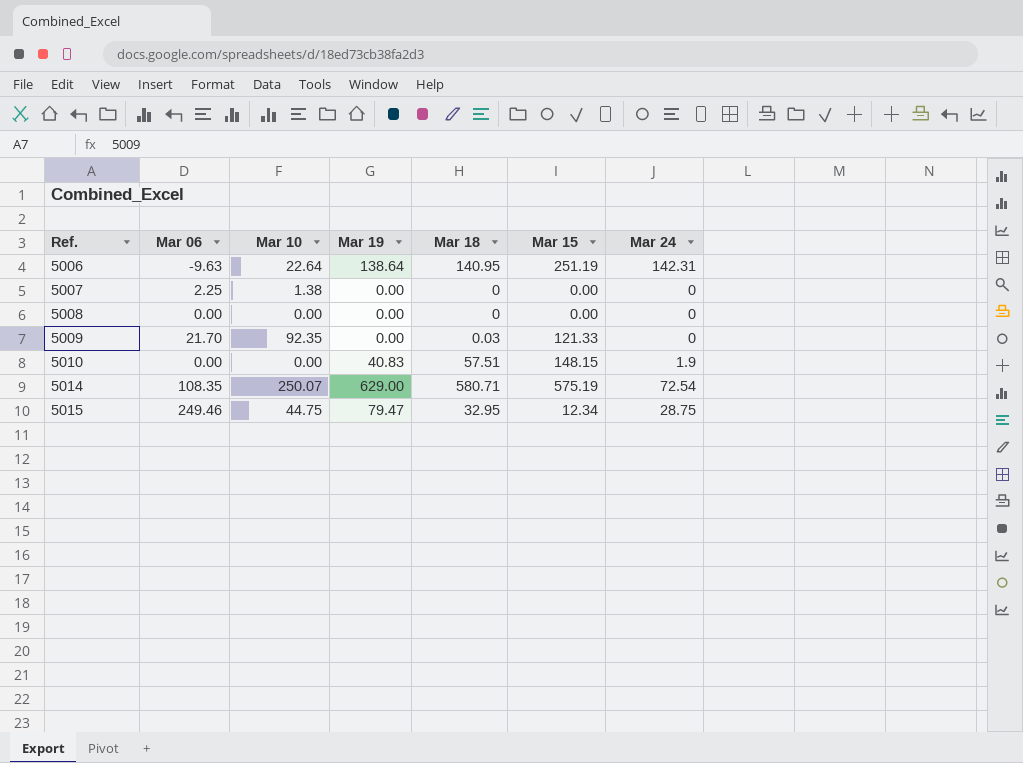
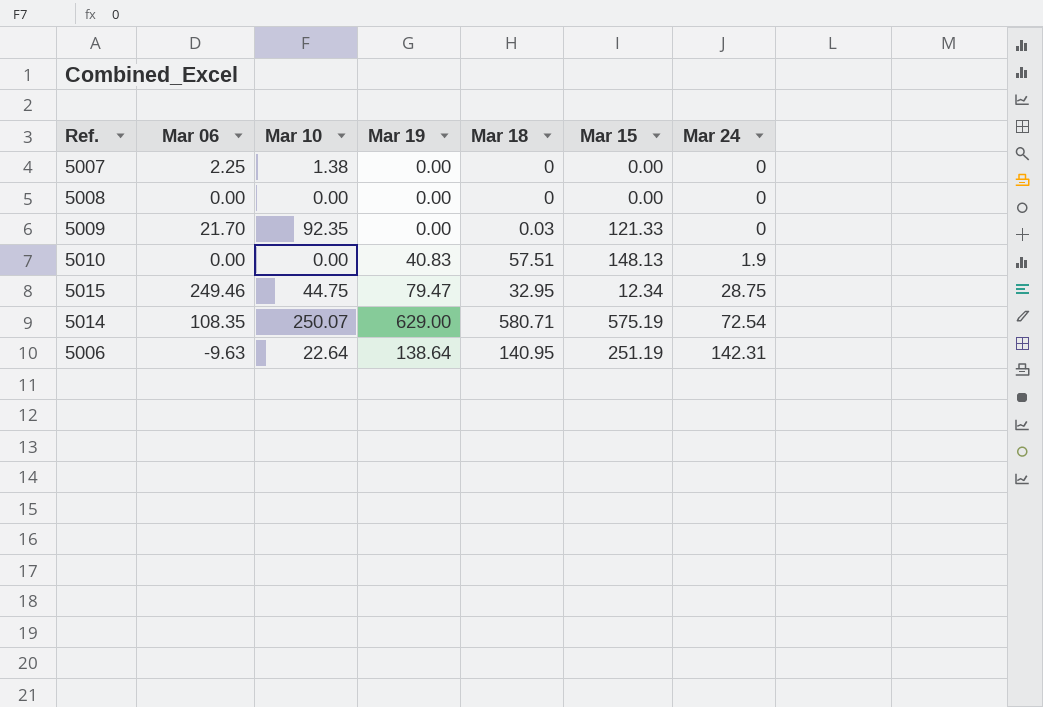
row order: Ref. ascending -> Mar 24 ascending
5010 | Mar 15: 148.15 -> 148.13

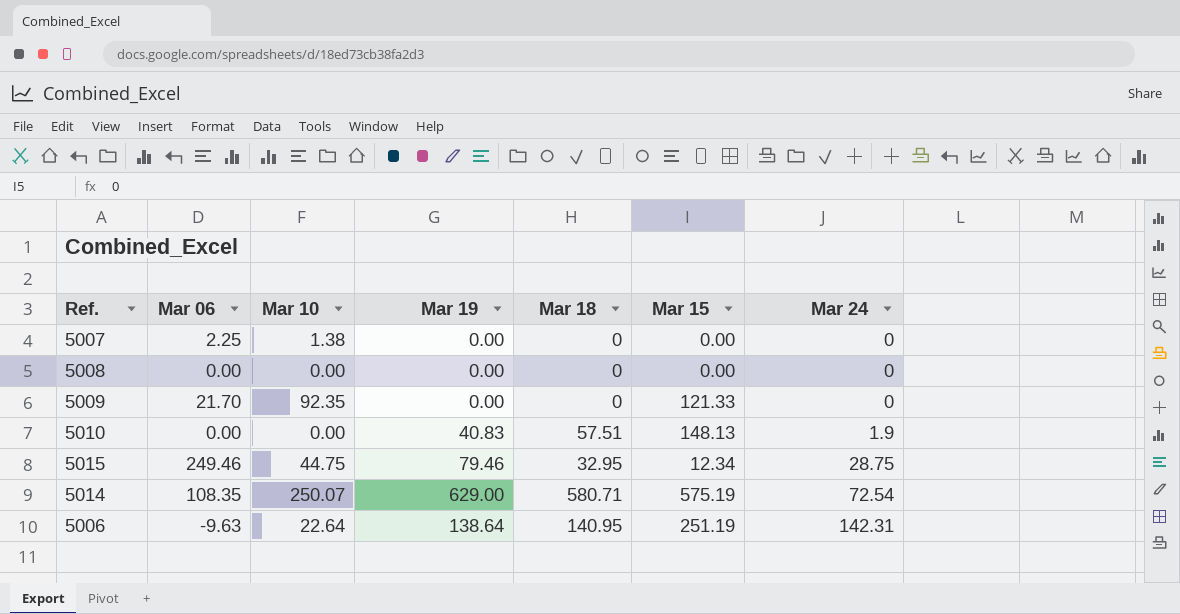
5009 | Mar 18: 0.03 -> 0
5015 | Mar 19: 79.47 -> 79.46

